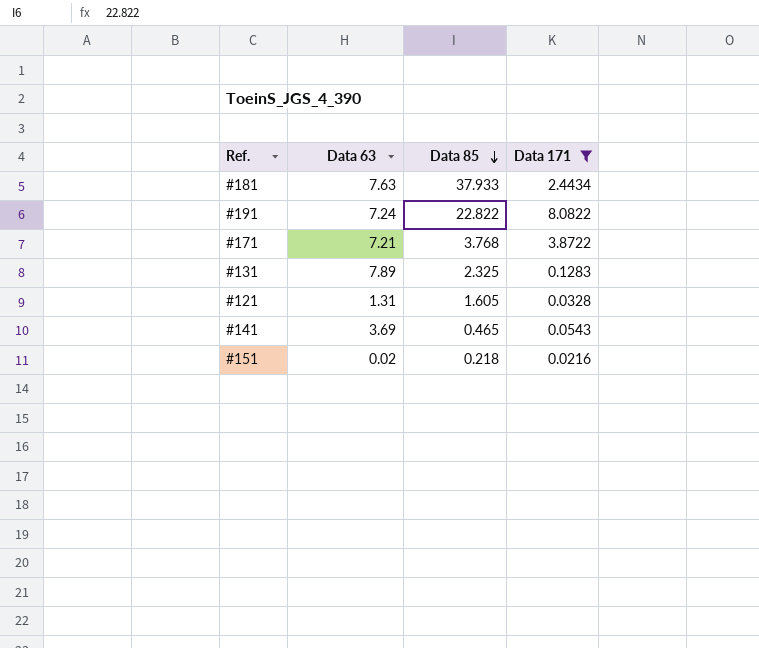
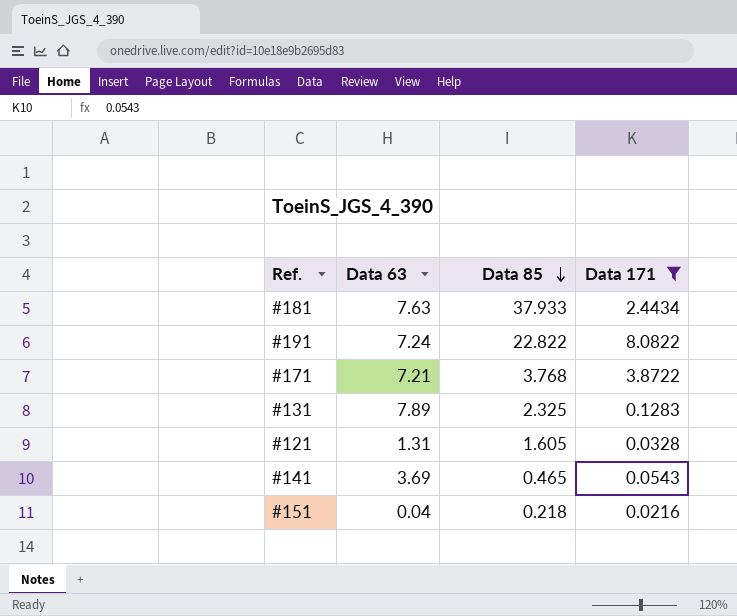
#151 | Data 63: 0.02 -> 0.04

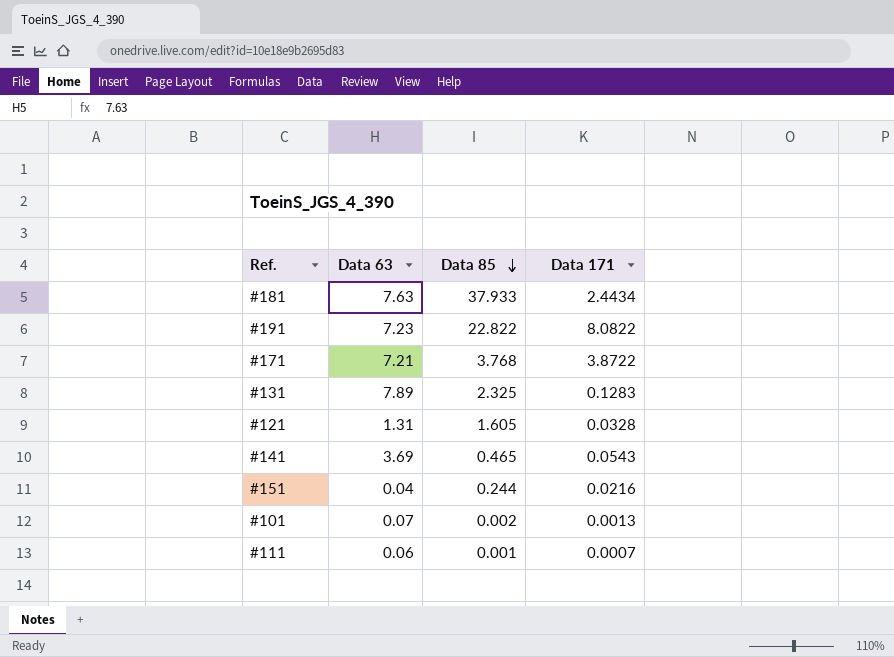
filter: Data 171 >= 0.0216 -> none
#191 | Data 63: 7.24 -> 7.23
#151 | Data 85: 0.218 -> 0.244

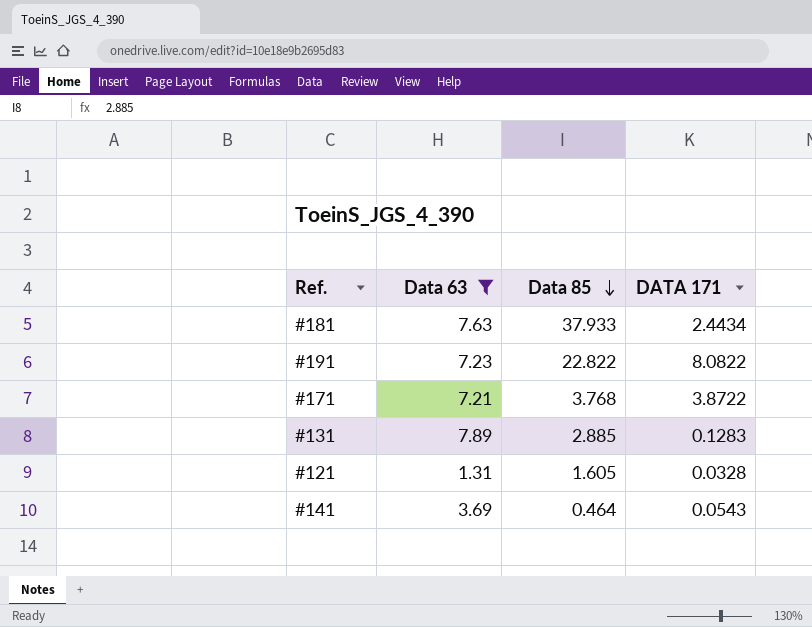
filter: none -> Data 63 >= 1.31
column name: Data 171 -> DATA 171
#131 | Data 85: 2.325 -> 2.885
#141 | Data 85: 0.465 -> 0.464

